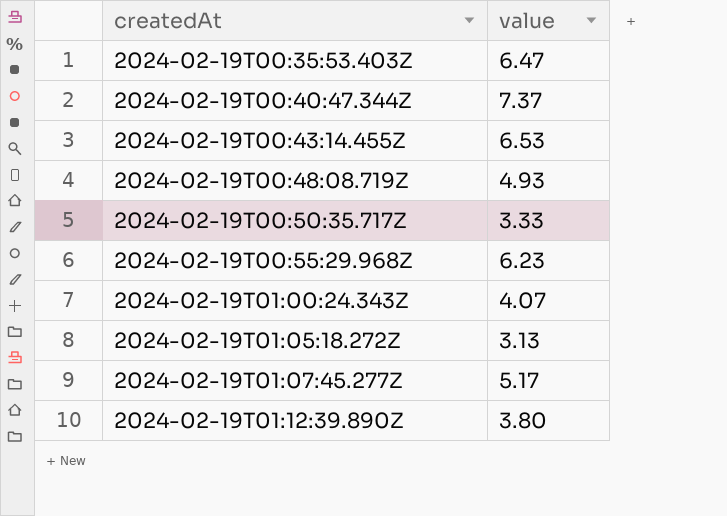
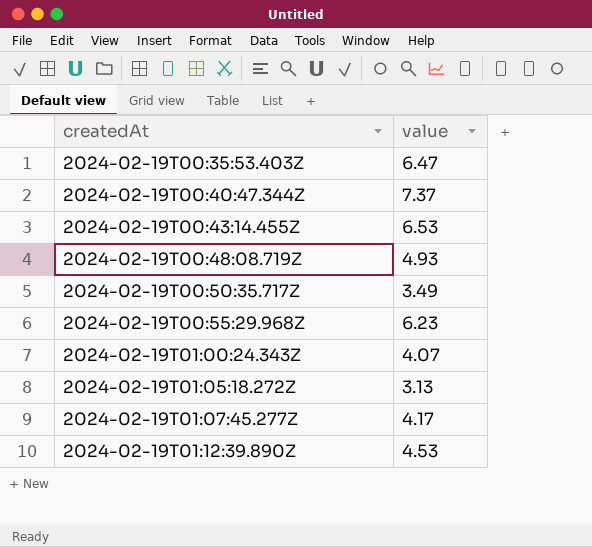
2024-02-19T00:50:35.717Z | value: 3.33 -> 3.49
2024-02-19T01:07:45.277Z | value: 5.17 -> 4.17
2024-02-19T01:12:39.890Z | value: 3.80 -> 4.53

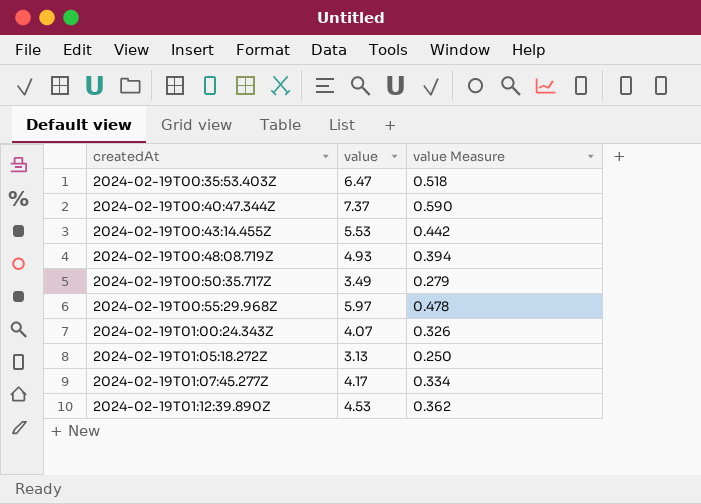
column value Measure | formula: none -> [value] * 0.08
2024-02-19T00:43:14.455Z | value: 6.53 -> 5.53
2024-02-19T00:55:29.968Z | value: 6.23 -> 5.97

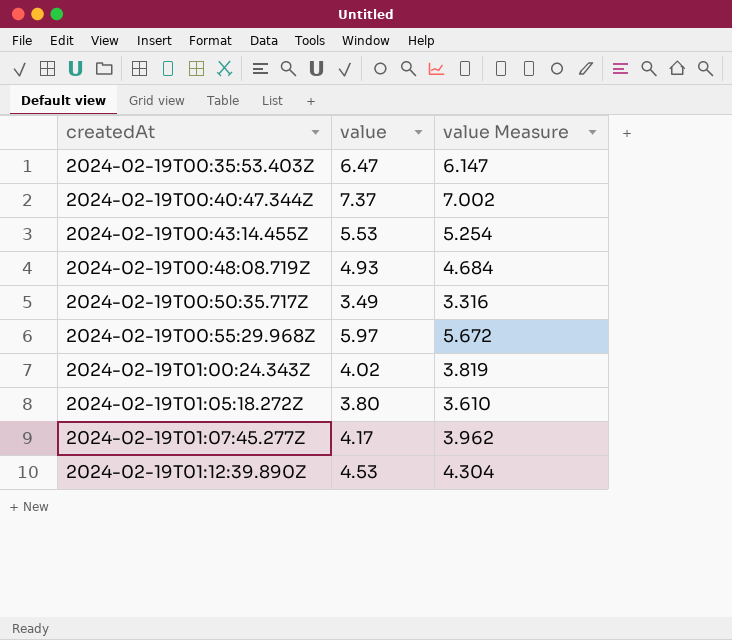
column value Measure | formula: [value] * 0.08 -> [value] * 0.95
2024-02-19T01:00:24.343Z | value: 4.07 -> 4.02
2024-02-19T01:05:18.272Z | value: 3.13 -> 3.80

